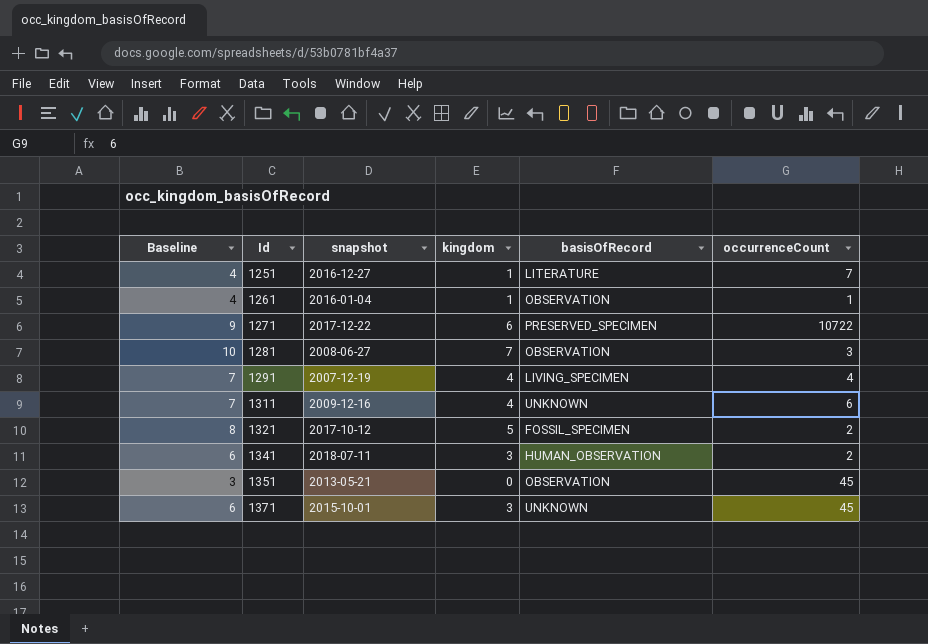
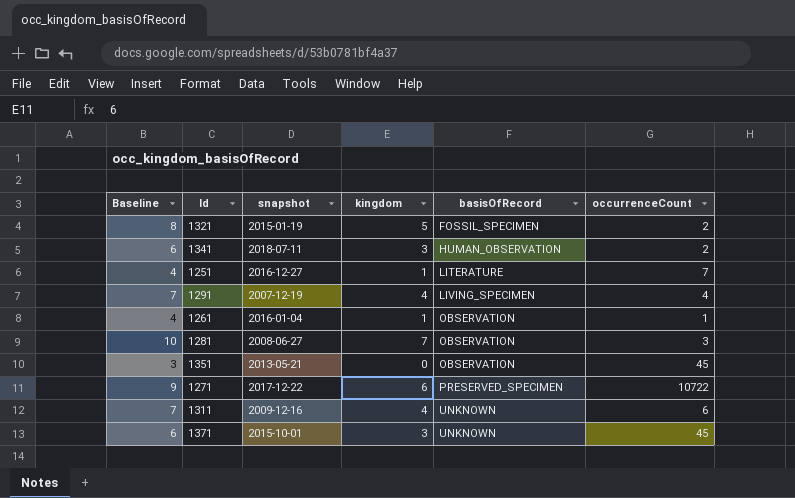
row order: Id ascending -> basisOfRecord ascending
1321 | snapshot: 2017-10-12 -> 2015-01-19

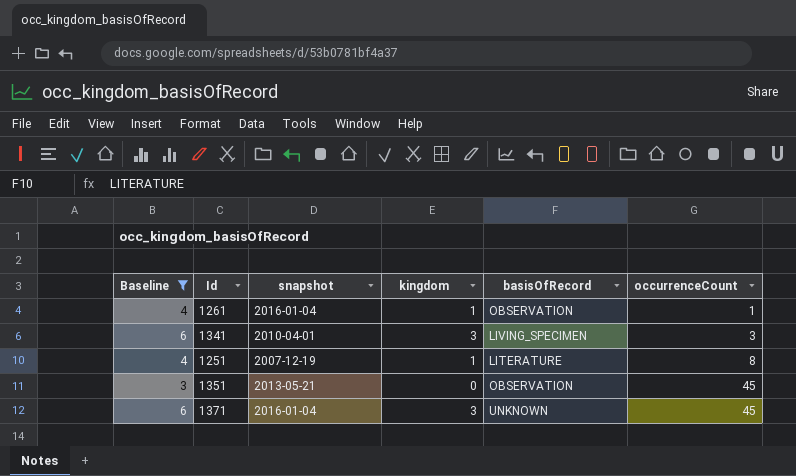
filter: none -> Baseline <= 6
row order: basisOfRecord ascending -> occurrenceCount ascending
1341 | snapshot: 2018-07-11 -> 2010-04-01
1341 | basisOfRecord: HUMAN_OBSERVATION -> LIVING_SPECIMEN
1341 | occurrenceCount: 2 -> 3
1251 | snapshot: 2016-12-27 -> 2007-12-19
1251 | occurrenceCount: 7 -> 8
1371 | snapshot: 2015-10-01 -> 2016-01-04

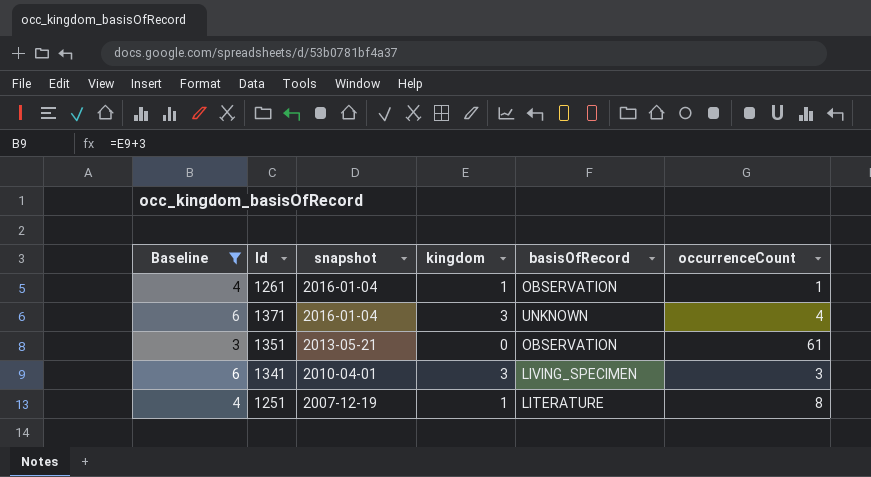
row order: occurrenceCount ascending -> snapshot descending
1371 | occurrenceCount: 45 -> 4
1351 | occurrenceCount: 45 -> 61

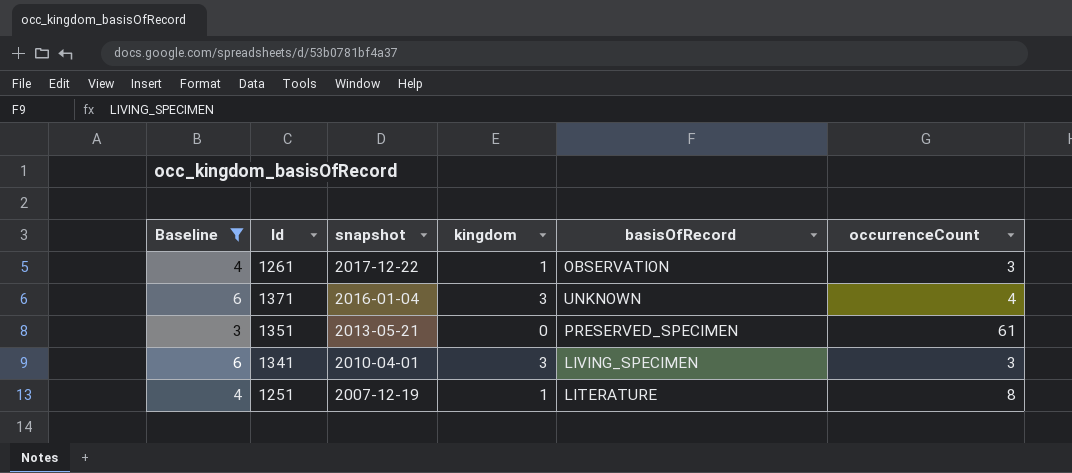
1261 | snapshot: 2016-01-04 -> 2017-12-22
1261 | occurrenceCount: 1 -> 3
1351 | basisOfRecord: OBSERVATION -> PRESERVED_SPECIMEN

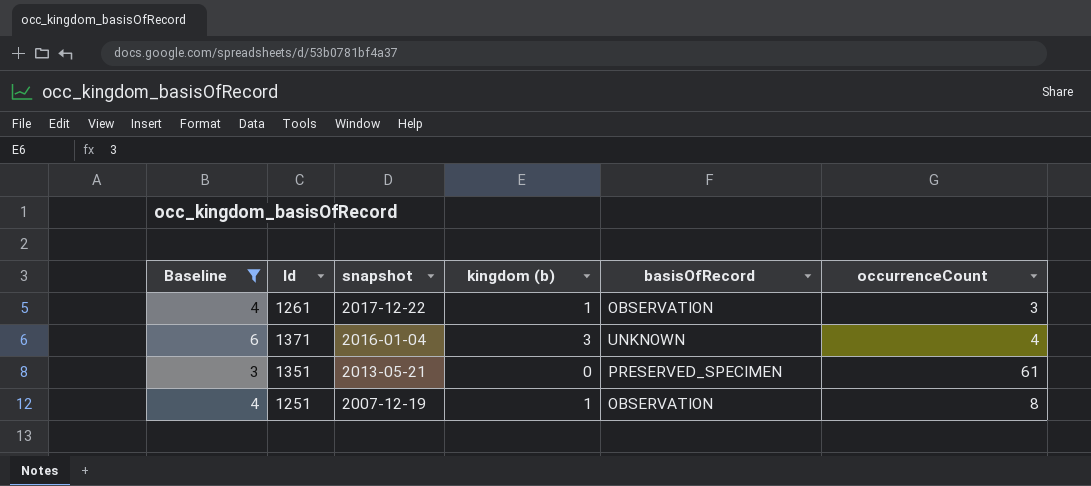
column name: kingdom -> kingdom (b)
row 1341: 6 | 2010-04-01 | 3 | LIVING_SPECIMEN | 3 -> none
1251 | basisOfRecord: LITERATURE -> OBSERVATION

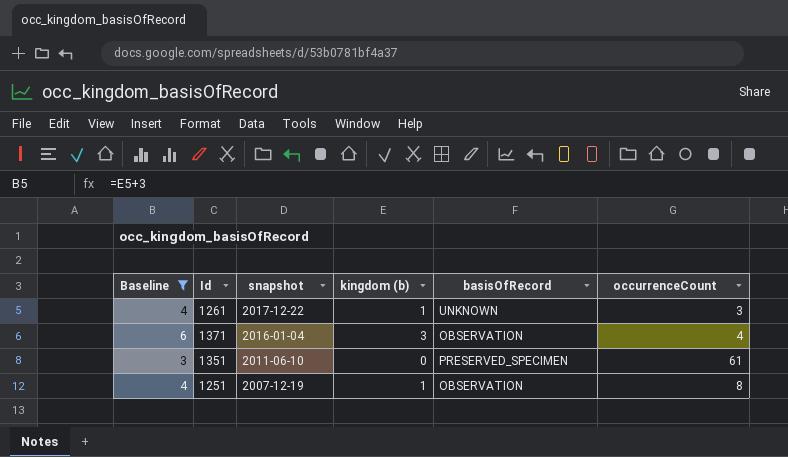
1261 | basisOfRecord: OBSERVATION -> UNKNOWN
1371 | basisOfRecord: UNKNOWN -> OBSERVATION
1351 | snapshot: 2013-05-21 -> 2011-06-10

